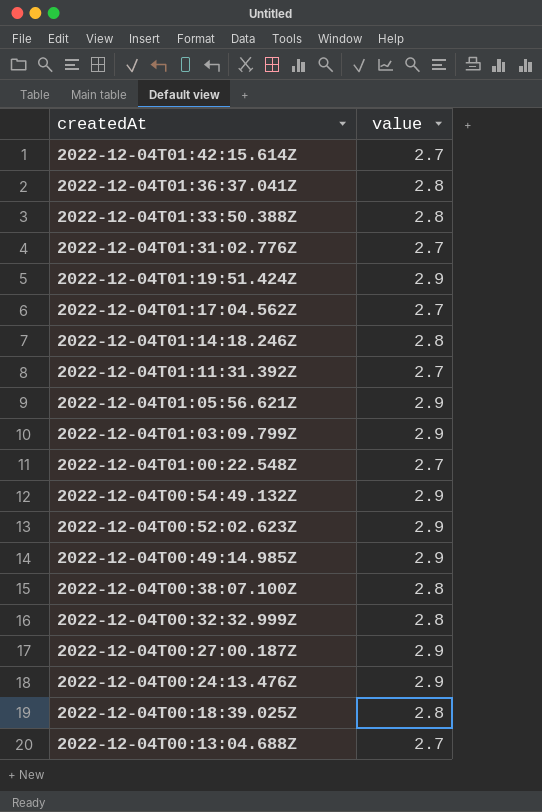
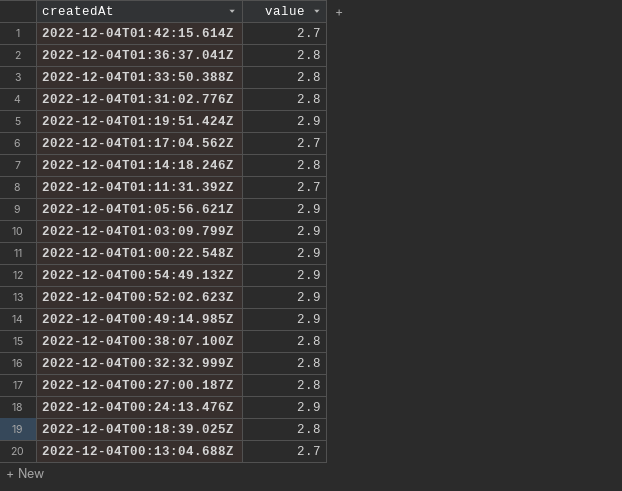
2022-12-04T01:31:02.776Z | value: 2.7 -> 2.8
2022-12-04T01:00:22.548Z | value: 2.7 -> 2.9
2022-12-04T00:27:00.187Z | value: 2.9 -> 2.8

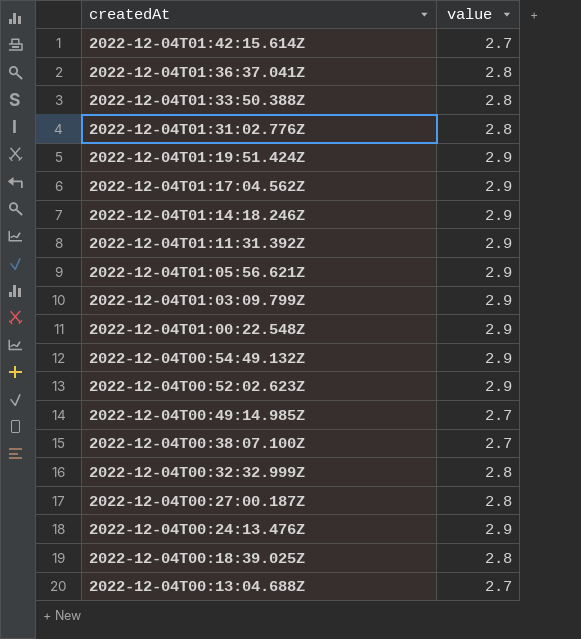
2022-12-04T01:17:04.562Z | value: 2.7 -> 2.9
2022-12-04T01:14:18.246Z | value: 2.8 -> 2.9
2022-12-04T01:11:31.392Z | value: 2.7 -> 2.9
2022-12-04T00:49:14.985Z | value: 2.9 -> 2.7
2022-12-04T00:38:07.100Z | value: 2.8 -> 2.7

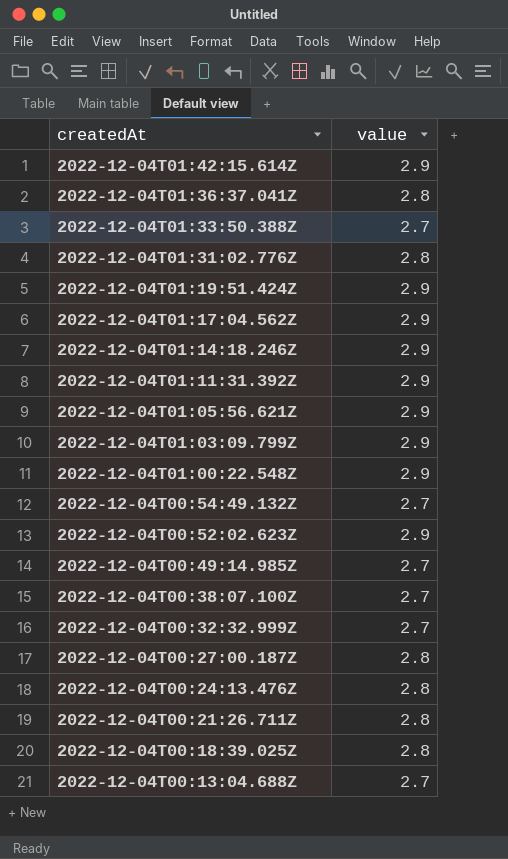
2022-12-04T01:42:15.614Z | value: 2.7 -> 2.9
2022-12-04T01:33:50.388Z | value: 2.8 -> 2.7
2022-12-04T00:54:49.132Z | value: 2.9 -> 2.7
2022-12-04T00:32:32.999Z | value: 2.8 -> 2.7
2022-12-04T00:24:13.476Z | value: 2.9 -> 2.8
row 2022-12-04T00:21:26.711Z: none -> 2.8

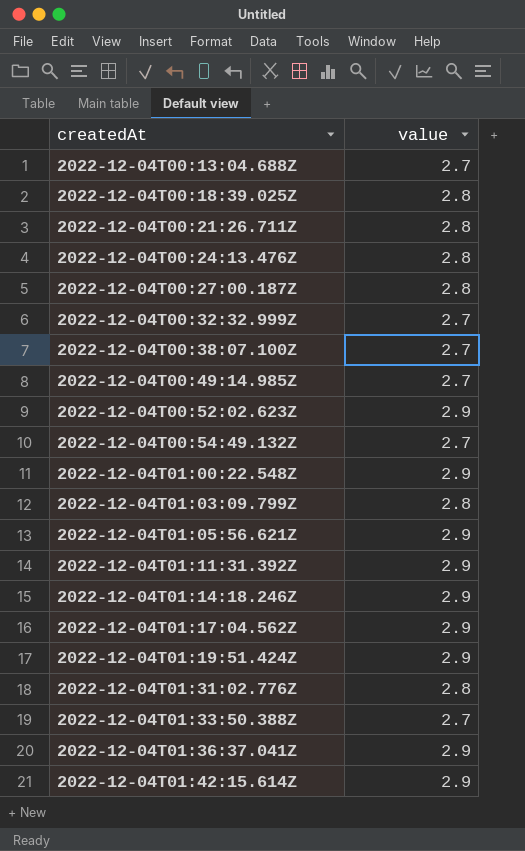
row order: createdAt descending -> createdAt ascending
2022-12-04T01:03:09.799Z | value: 2.9 -> 2.8
2022-12-04T01:36:37.041Z | value: 2.8 -> 2.9

